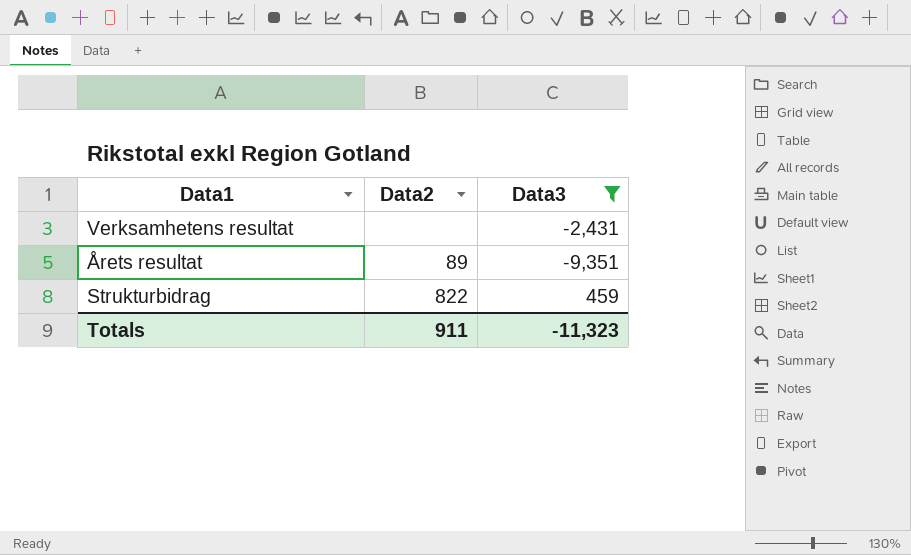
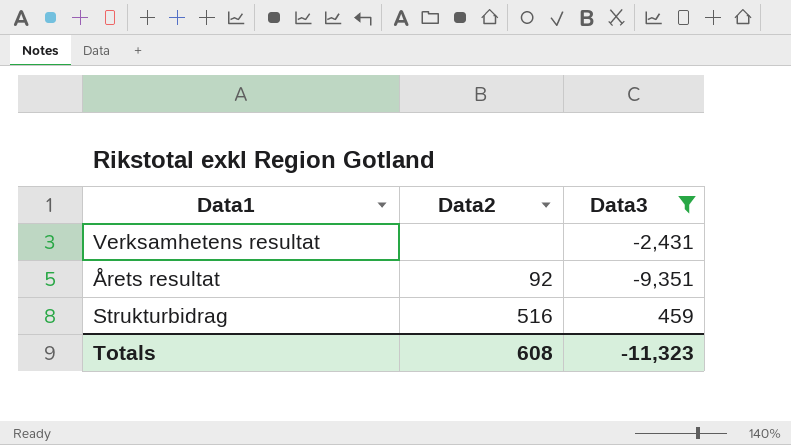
Årets resultat | Data2: 89 -> 92
Strukturbidrag | Data2: 822 -> 516
Totals | Data2: 911 -> 608

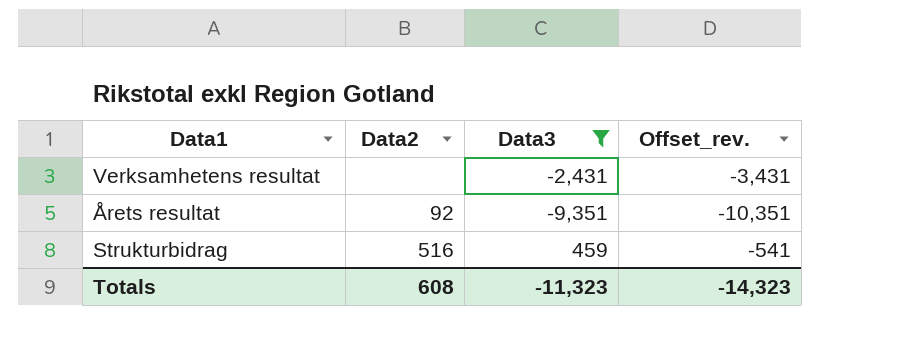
column Offset_rev. | formula: none -> [Data3] - 1000

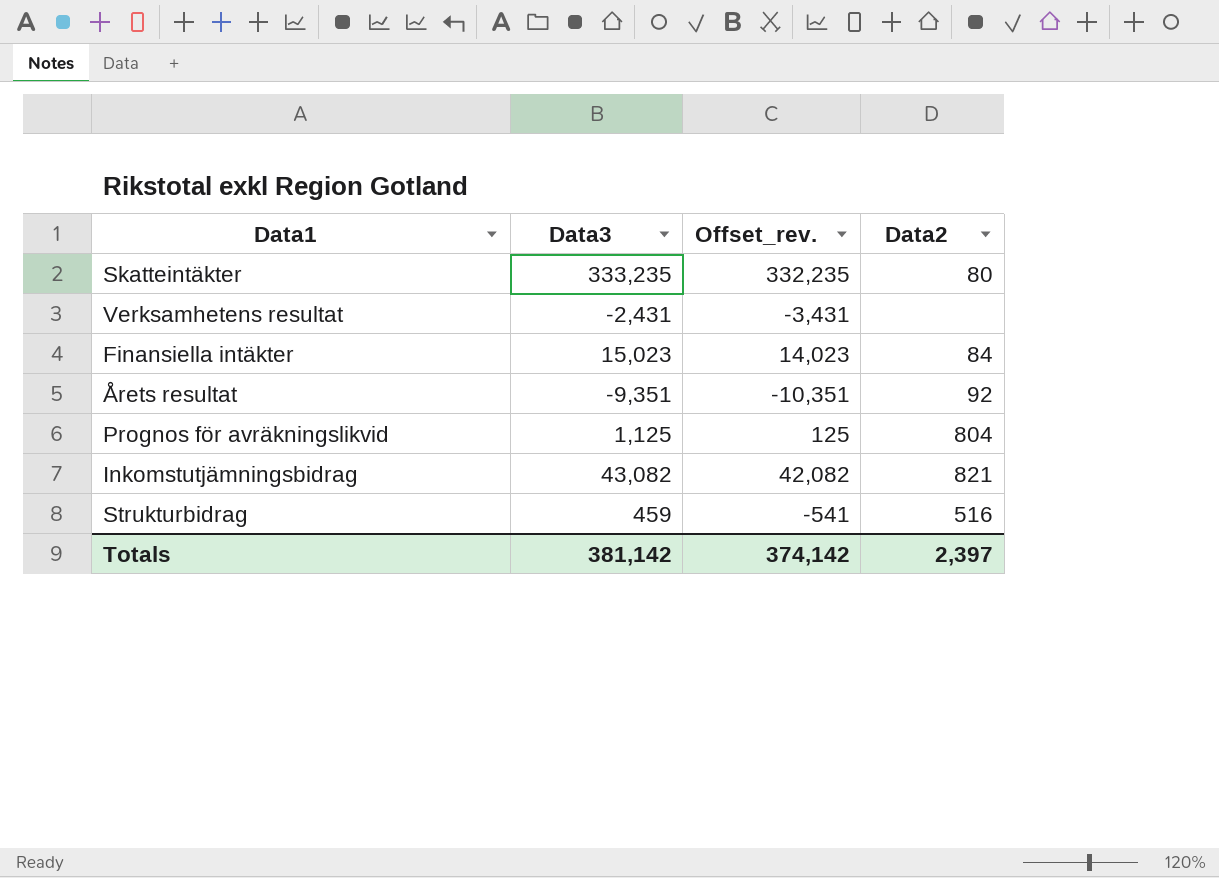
filter: Data3 <= 459 -> none
column Data2 | position: 2 -> 4
Totals | Data3: -11,323 -> 381,142
Totals | Offset_rev.: -14,323 -> 374,142
Totals | Data2: 608 -> 2,397

